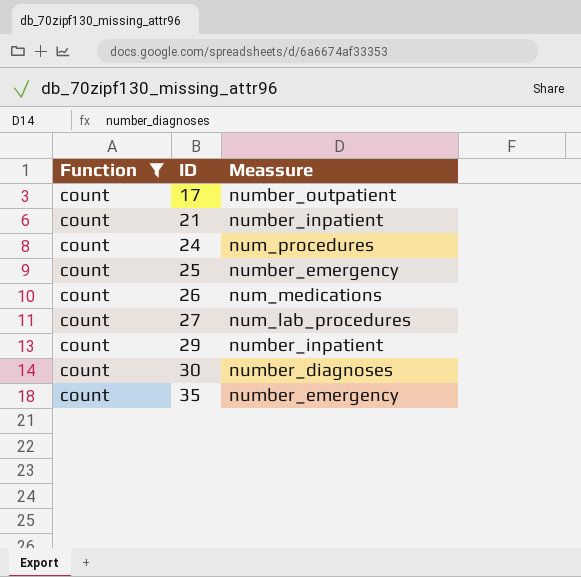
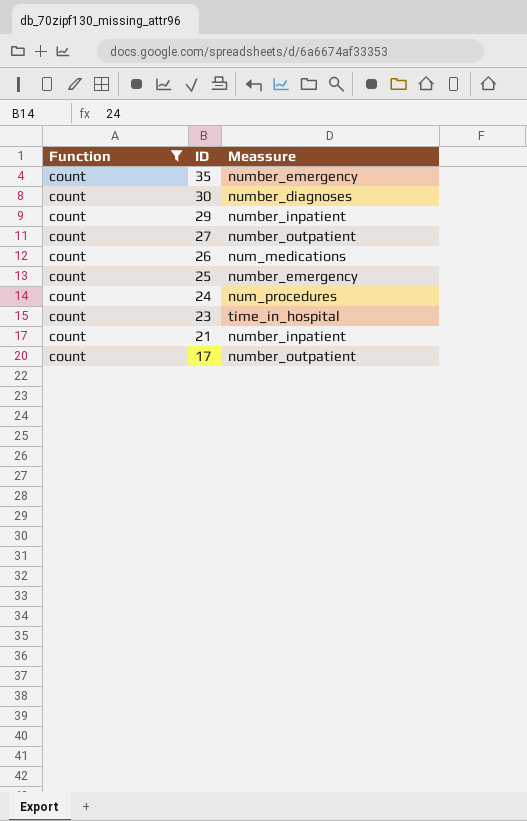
row order: ID ascending -> ID descending
27 | Meassure: num_lab_procedures -> number_outpatient
row 23: none -> count | time_in_hospital

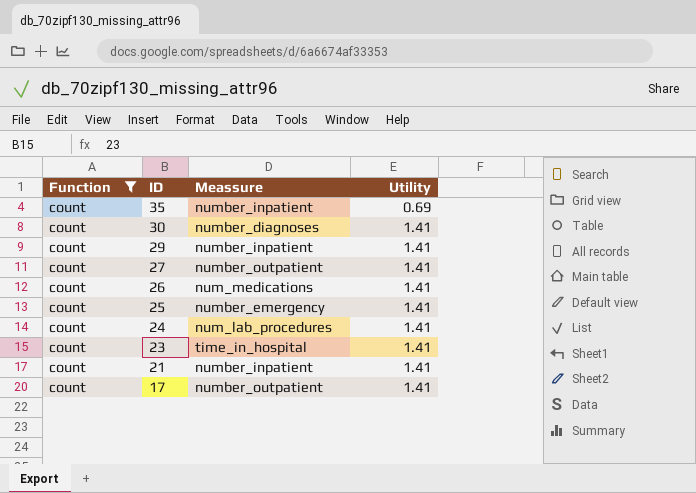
column Utility | position: none -> 4
35 | Meassure: number_emergency -> number_inpatient
24 | Meassure: num_procedures -> num_lab_procedures

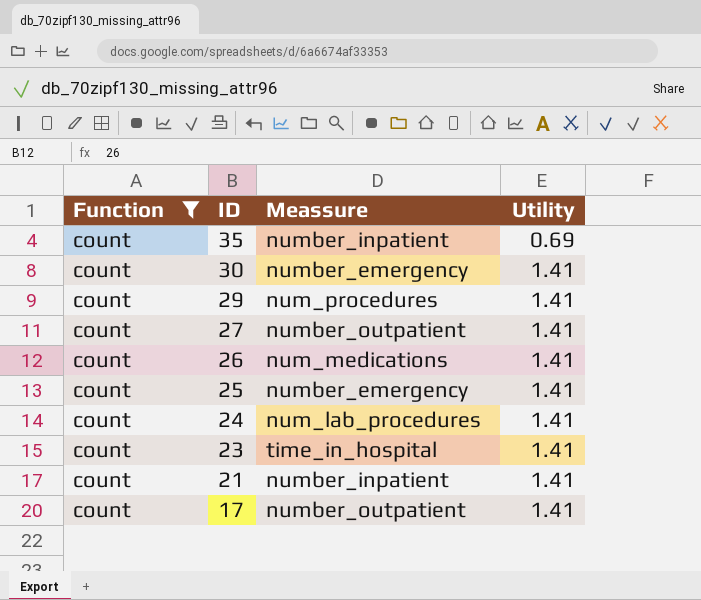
30 | Meassure: number_diagnoses -> number_emergency
29 | Meassure: number_inpatient -> num_procedures

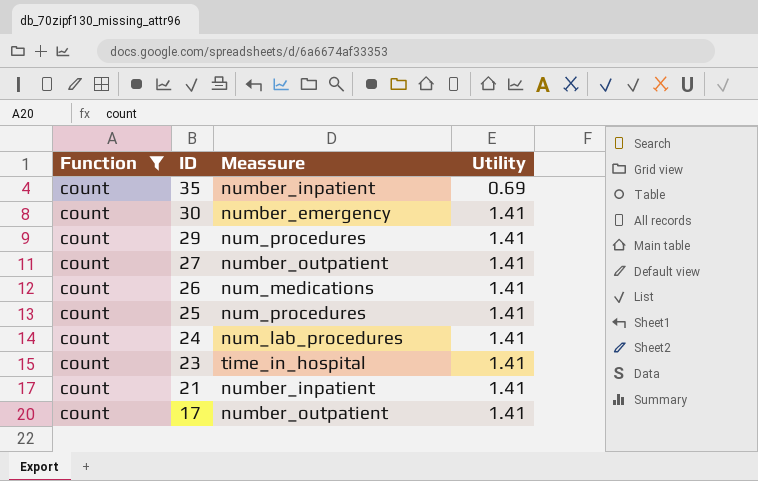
25 | Meassure: number_emergency -> num_procedures

